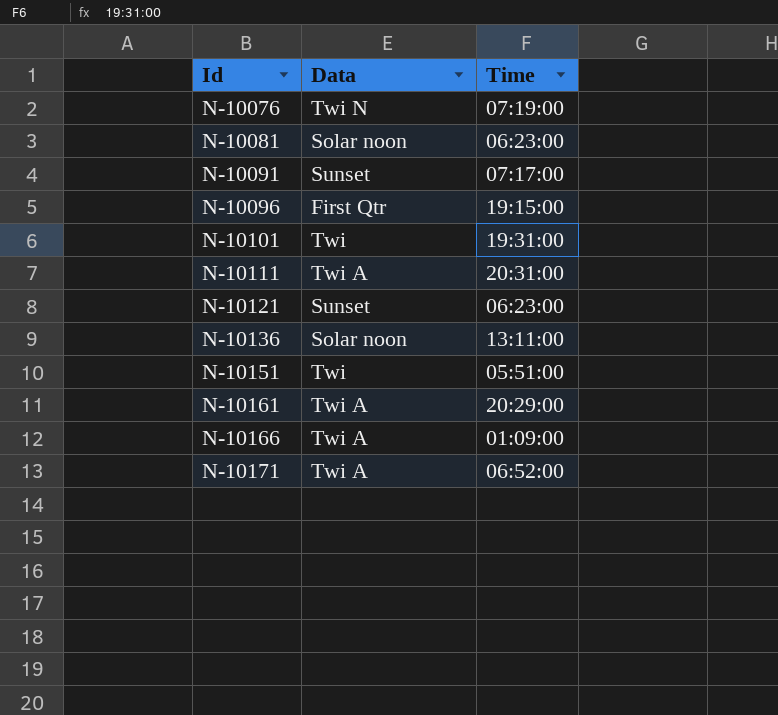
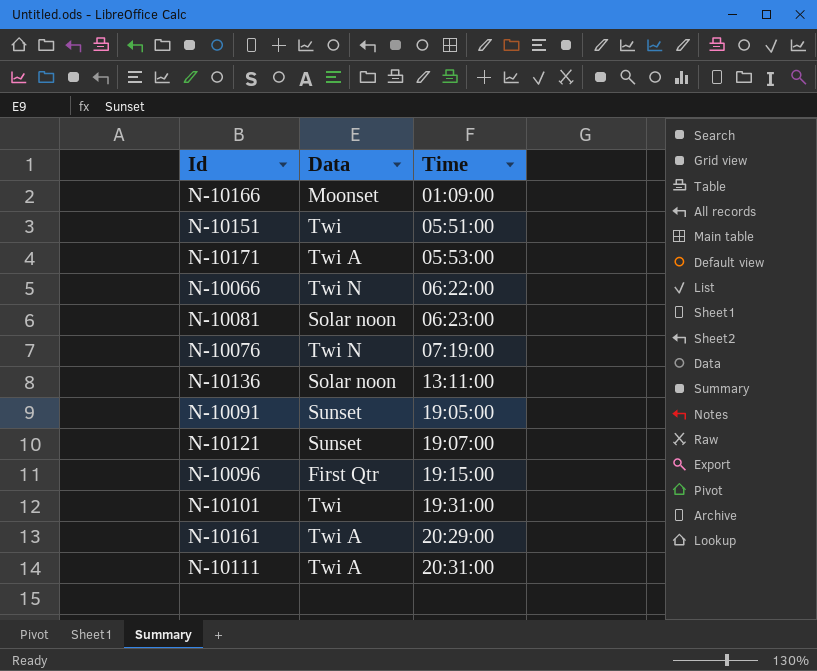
row order: Id ascending -> Time ascending
N-10166 | Data: Twi A -> Moonset
N-10171 | Time: 06:52:00 -> 05:53:00
row N-10066: none -> Twi N | 06:22:00
N-10091 | Time: 07:17:00 -> 19:05:00
N-10121 | Time: 06:23:00 -> 19:07:00

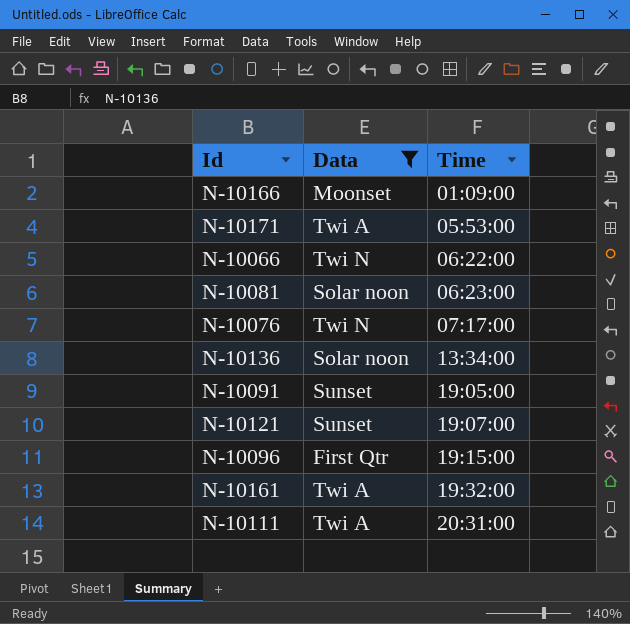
filter: none -> Data != Twi
N-10076 | Time: 07:19:00 -> 07:17:00
N-10136 | Time: 13:11:00 -> 13:34:00
N-10161 | Time: 20:29:00 -> 19:32:00

